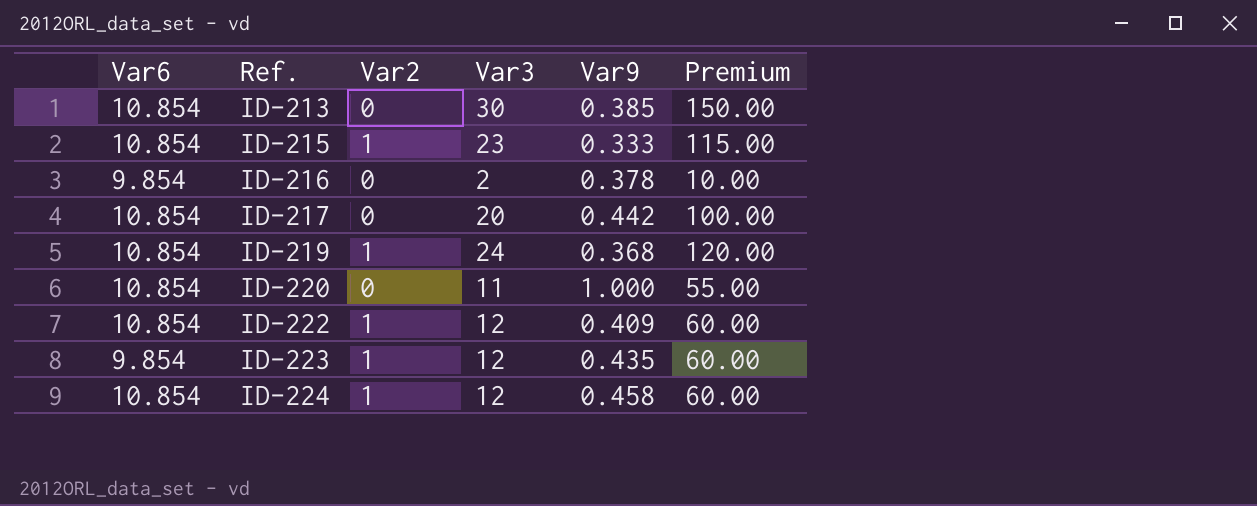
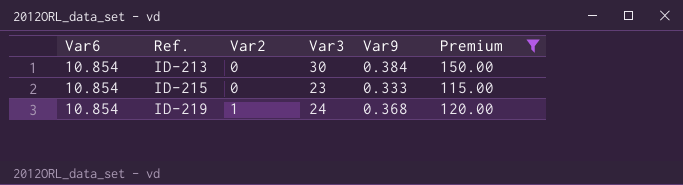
filter: none -> Premium >= 115.00
ID-213 | Var9: 0.385 -> 0.384
ID-215 | Var2: 1 -> 0

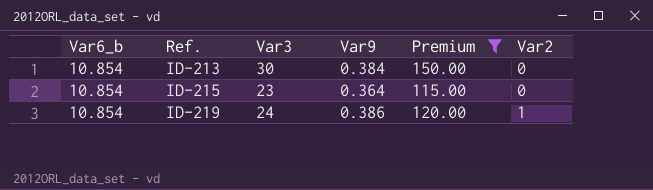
column name: Var6 -> Var6_b
column Var2 | position: 3 -> 6
ID-215 | Var9: 0.333 -> 0.364
ID-219 | Var9: 0.368 -> 0.386

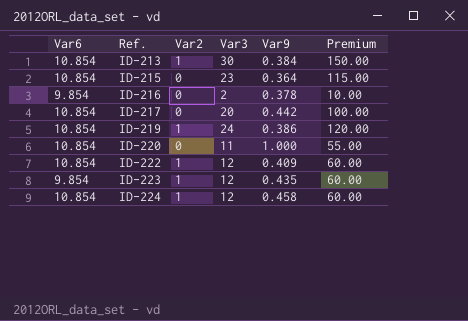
filter: Premium >= 115.00 -> none
column name: Var6_b -> Var6
column Var2 | position: 6 -> 3
ID-213 | Var2: 0 -> 1

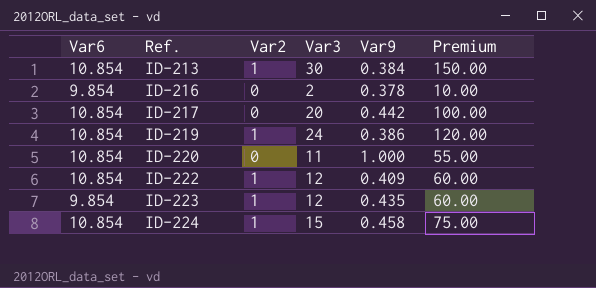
row ID-215: 10.854 | 0 | 23 | 0.364 | 115.00 -> none
ID-224 | Var3: 12 -> 15
ID-224 | Premium: 60.00 -> 75.00

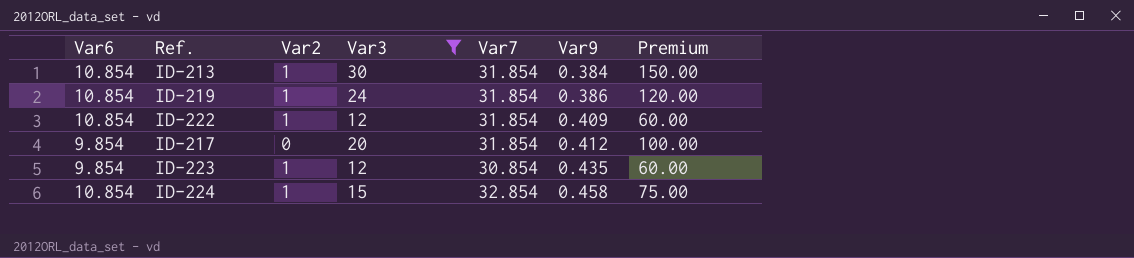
filter: none -> Var3 >= 12
row order: Ref. ascending -> Var9 ascending
column Var7 | position: none -> 5
ID-217 | Var6: 10.854 -> 9.854
ID-217 | Var9: 0.442 -> 0.412

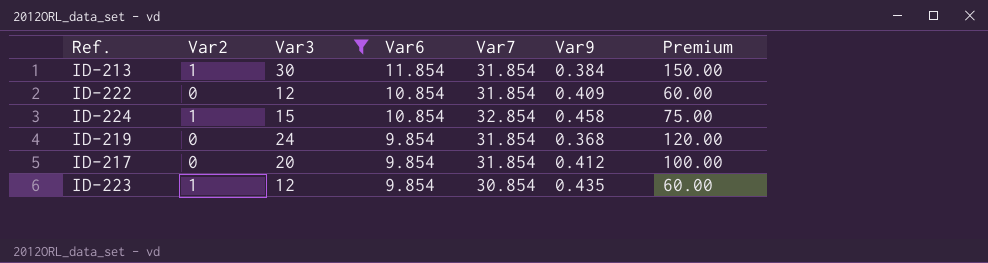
row order: Var9 ascending -> Var6 descending
column Var6 | position: 1 -> 4
ID-213 | Var6: 10.854 -> 11.854
ID-222 | Var2: 1 -> 0
ID-219 | Var2: 1 -> 0
ID-219 | Var6: 10.854 -> 9.854
ID-219 | Var9: 0.386 -> 0.368

